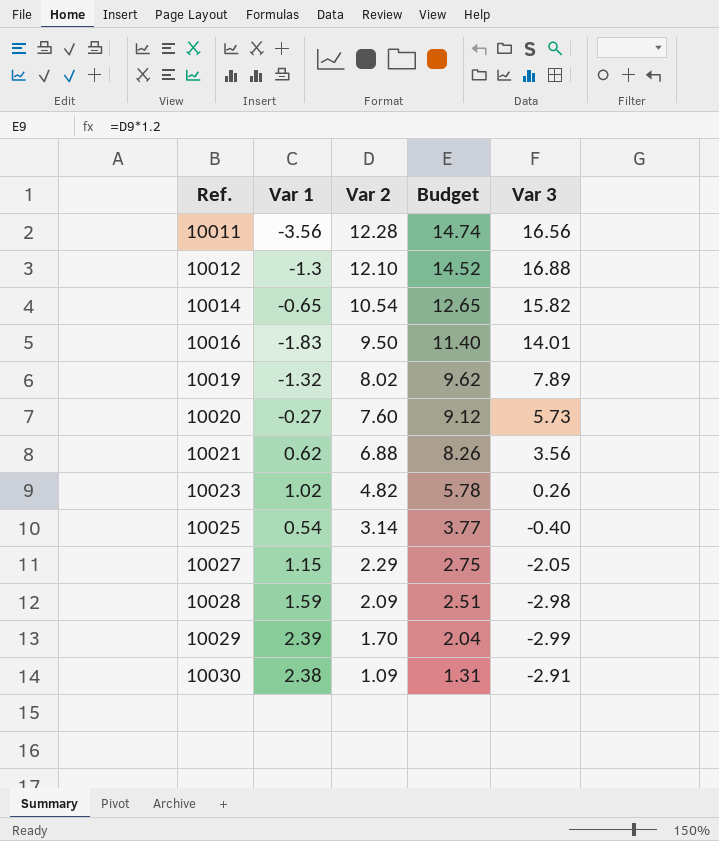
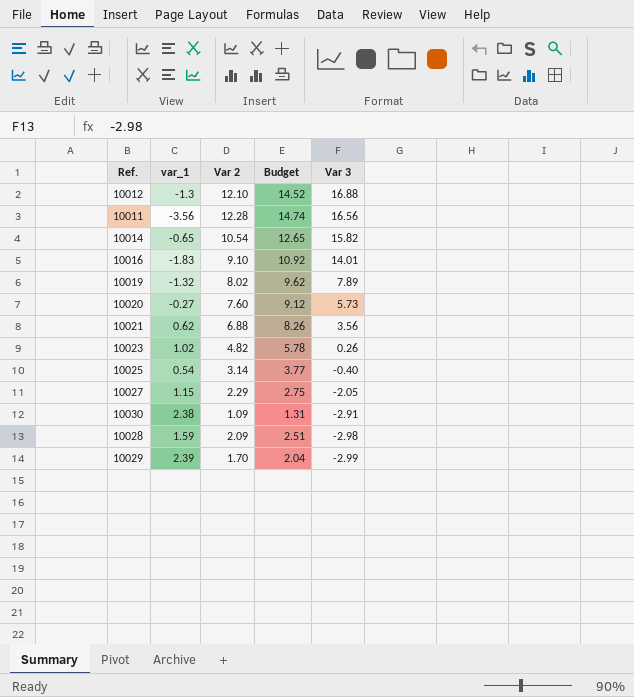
row order: Ref. ascending -> Var 3 descending
column name: Var 1 -> var_1
10016 | Var 2: 9.50 -> 9.10
10016 | Budget: 11.40 -> 10.92

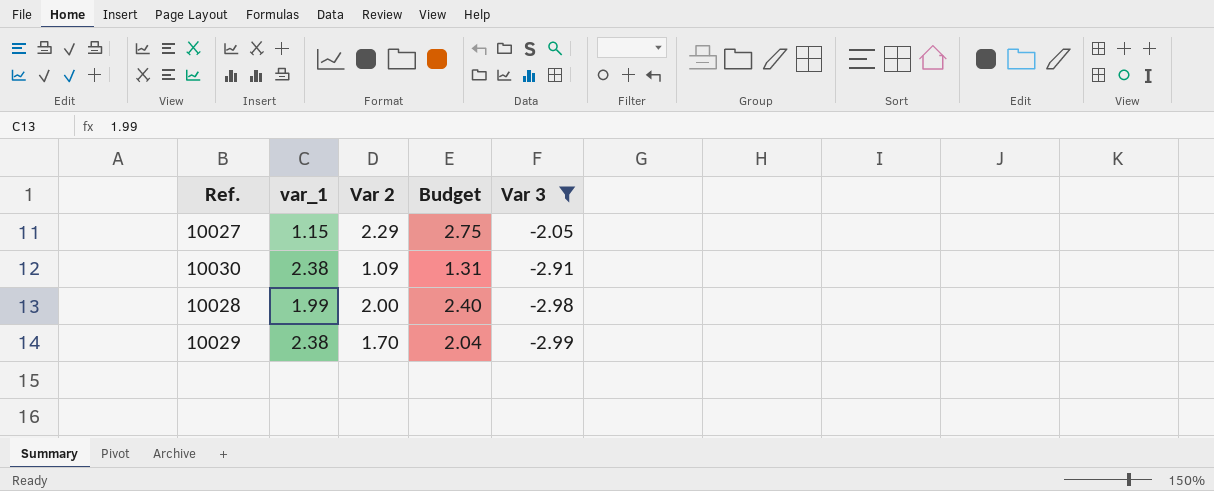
filter: none -> Var 3 <= -2.05
10028 | var_1: 1.59 -> 1.99
10028 | Var 2: 2.09 -> 2.00
10028 | Budget: 2.51 -> 2.40
10029 | var_1: 2.39 -> 2.38

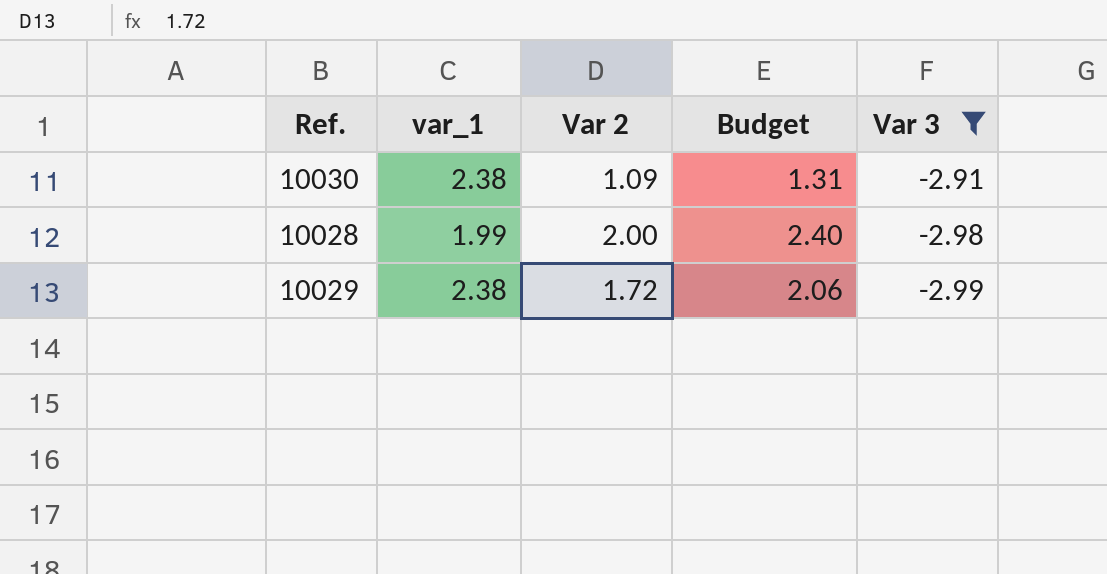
row 10027: 1.15 | 2.29 | 2.75 | -2.05 -> none
10029 | Var 2: 1.70 -> 1.72
10029 | Budget: 2.04 -> 2.06

